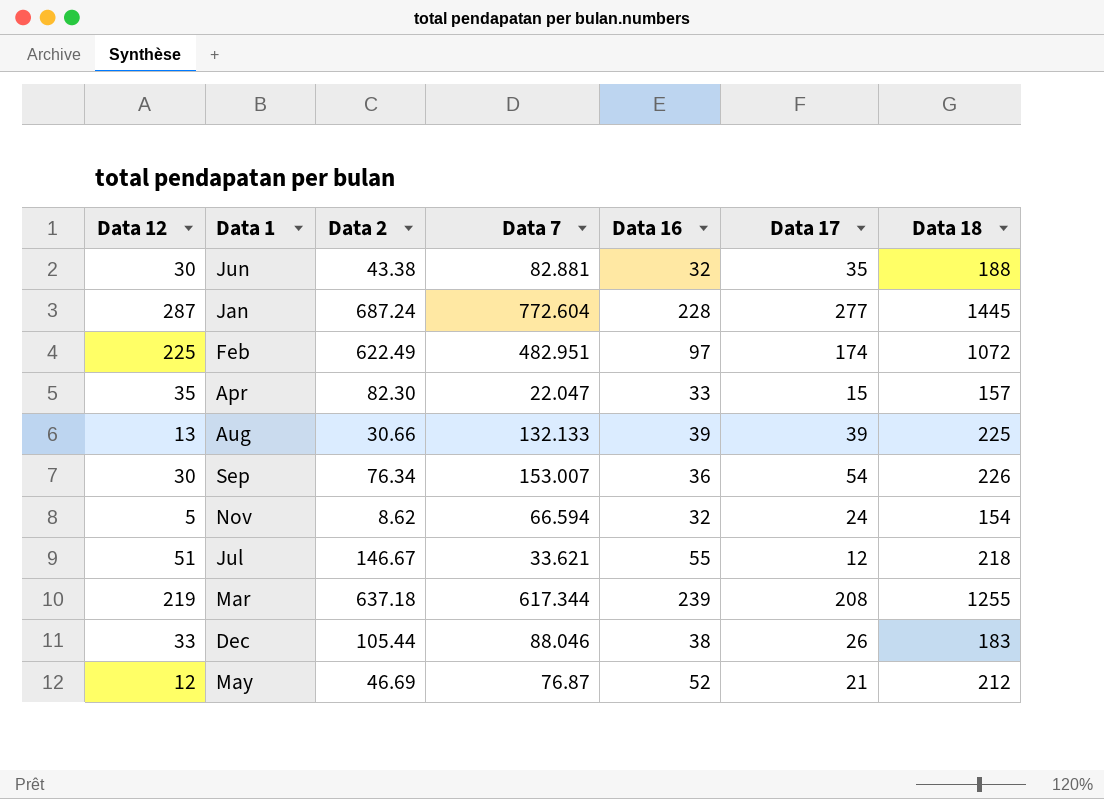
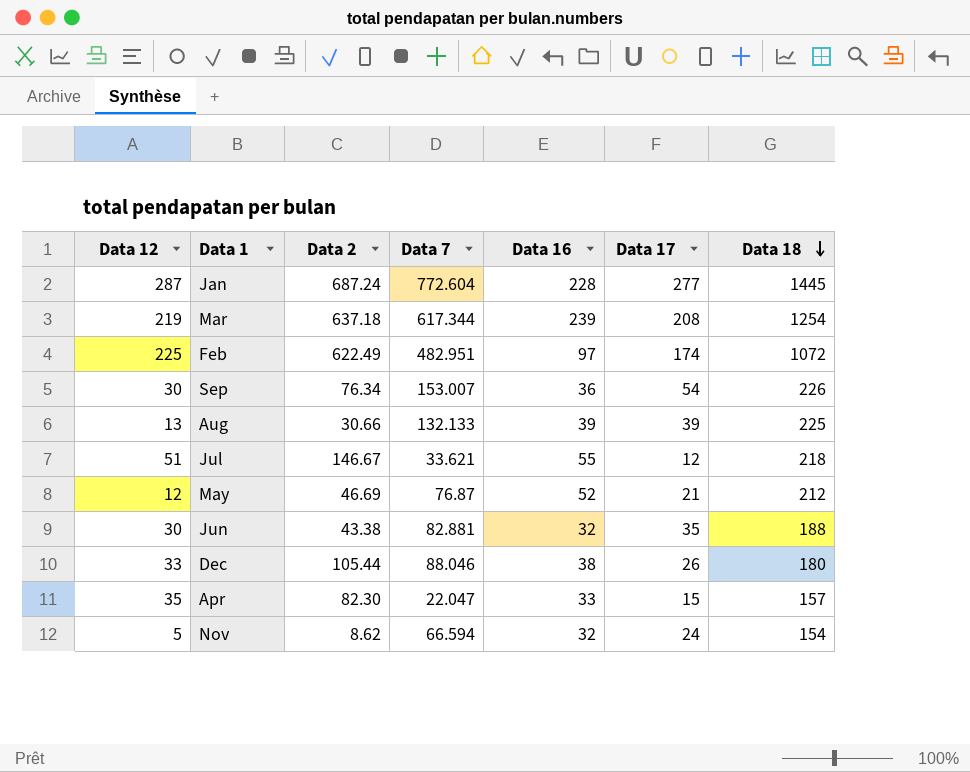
row order: none -> Data 18 descending
Mar | Data 18: 1255 -> 1254
Dec | Data 18: 183 -> 180

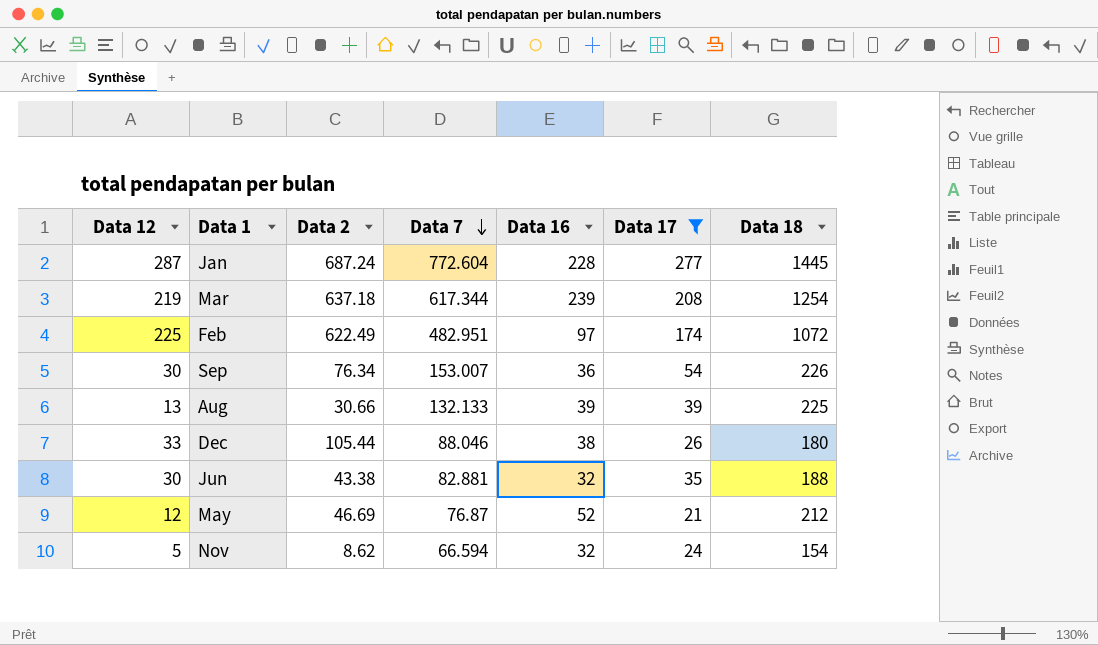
filter: none -> Data 17 >= 21
row order: Data 18 descending -> Data 7 descending

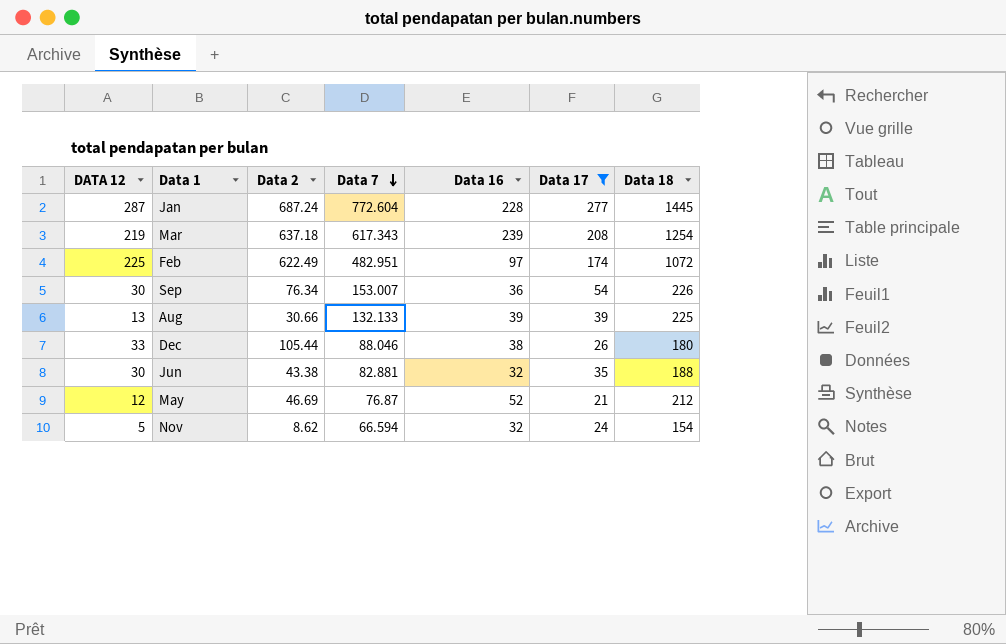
column name: Data 12 -> DATA 12
Mar | Data 7: 617.344 -> 617.343

